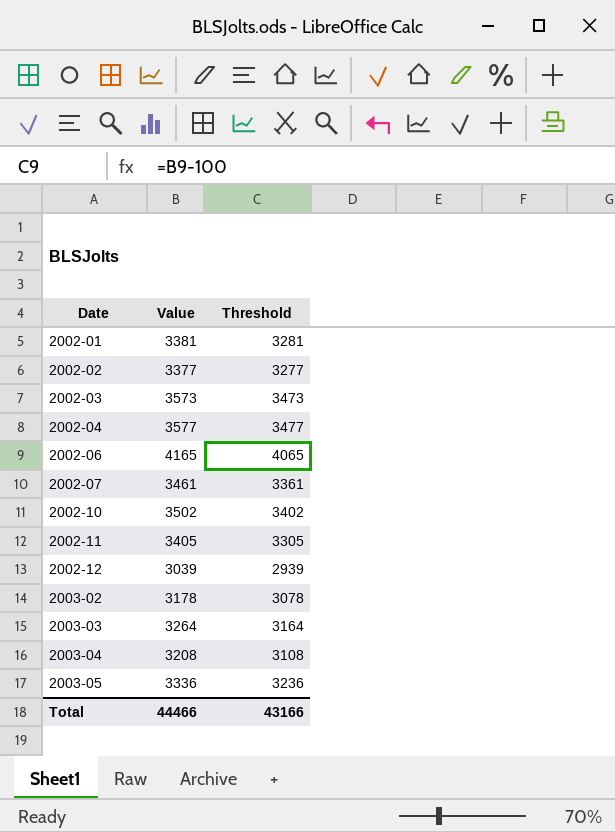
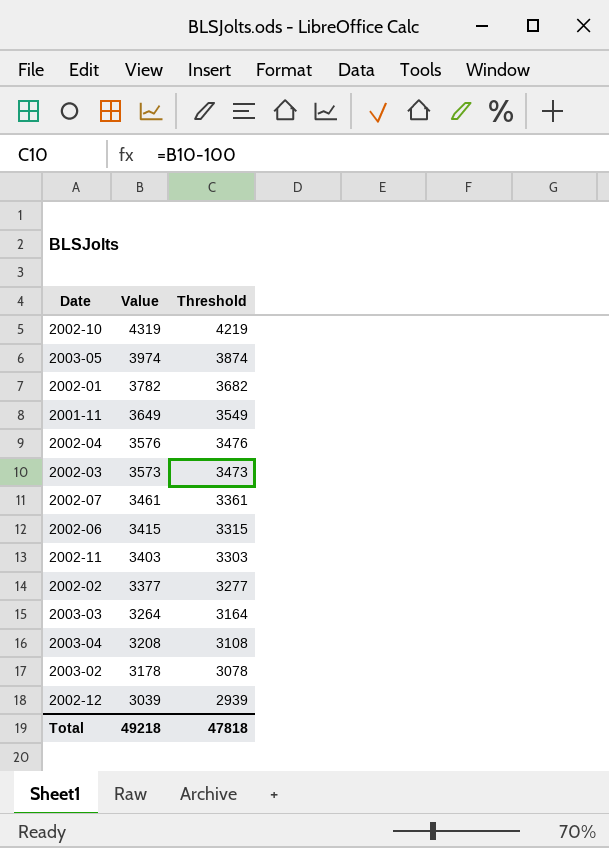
row order: Date ascending -> Value descending
2002-10 | Value: 3502 -> 4319
2002-10 | Threshold: 3402 -> 4219
2003-05 | Value: 3336 -> 3974
2003-05 | Threshold: 3236 -> 3874
2002-01 | Value: 3381 -> 3782
2002-01 | Threshold: 3281 -> 3682
row 2001-11: none -> 3649 | 3549
2002-04 | Value: 3577 -> 3576
2002-04 | Threshold: 3477 -> 3476
2002-06 | Value: 4165 -> 3415
2002-06 | Threshold: 4065 -> 3315
2002-11 | Value: 3405 -> 3403
2002-11 | Threshold: 3305 -> 3303
Total | Value: 44466 -> 49218
Total | Threshold: 43166 -> 47818

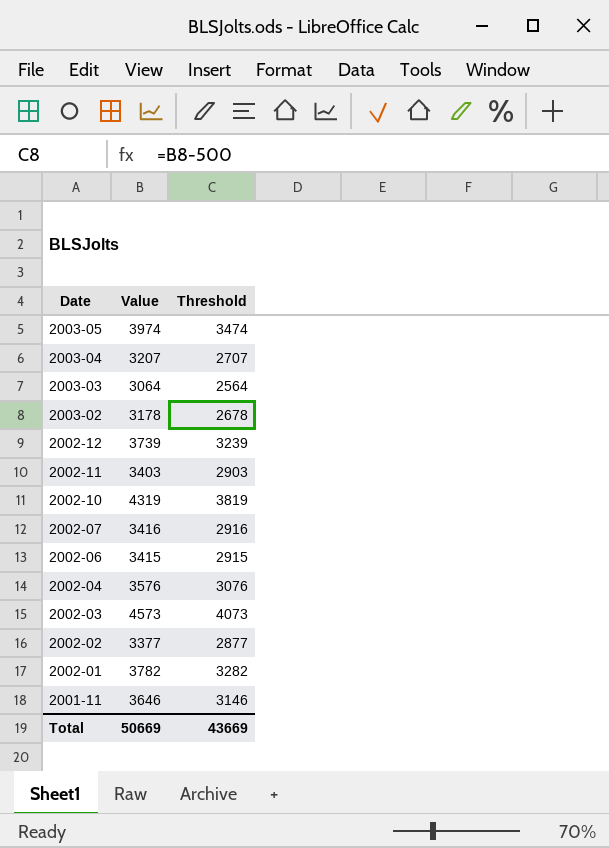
row order: Value descending -> Date descending
column Threshold | formula: [Value] - 100 -> [Value] - 500
2003-04 | Value: 3208 -> 3207
2003-03 | Value: 3264 -> 3064
2002-12 | Value: 3039 -> 3739
2002-07 | Value: 3461 -> 3416
2002-03 | Value: 3573 -> 4573
2001-11 | Value: 3649 -> 3646
Total | Value: 49218 -> 50669
Total | Threshold: 47818 -> 43669

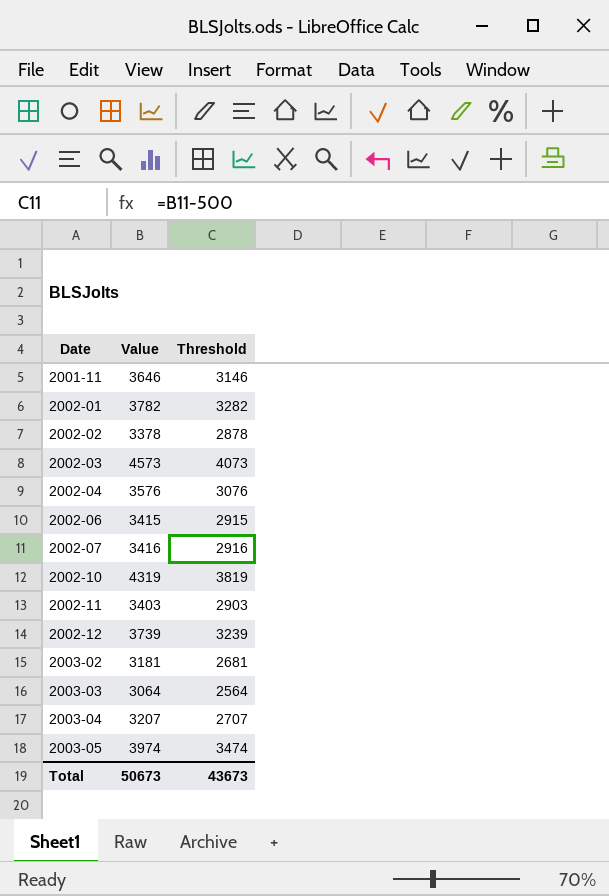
row order: Date descending -> Date ascending
2002-02 | Value: 3377 -> 3378
2002-02 | Threshold: 2877 -> 2878
2003-02 | Value: 3178 -> 3181
2003-02 | Threshold: 2678 -> 2681
Total | Value: 50669 -> 50673
Total | Threshold: 43669 -> 43673

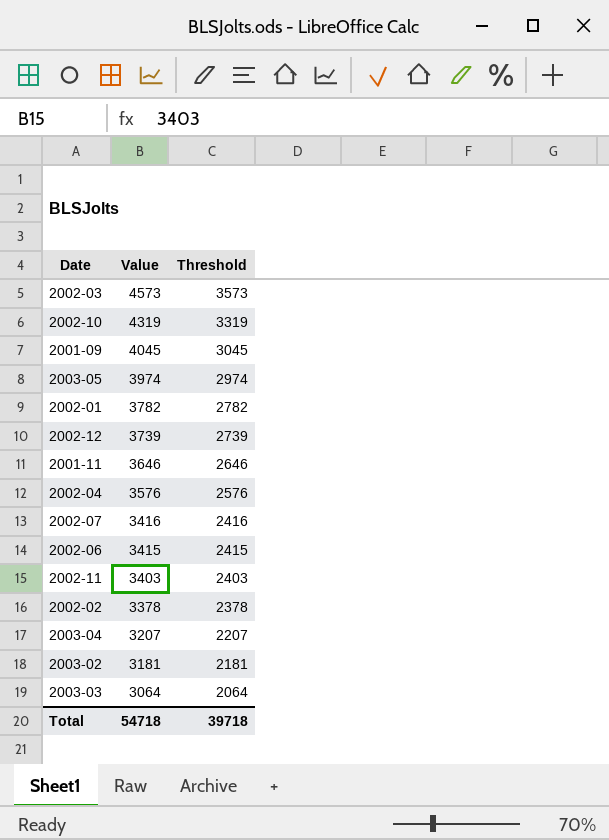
row order: Date ascending -> Value descending
column Threshold | formula: [Value] - 500 -> [Value] - 1000
row 2001-09: none -> 4045 | 3045
Total | Value: 50673 -> 54718
Total | Threshold: 43673 -> 39718

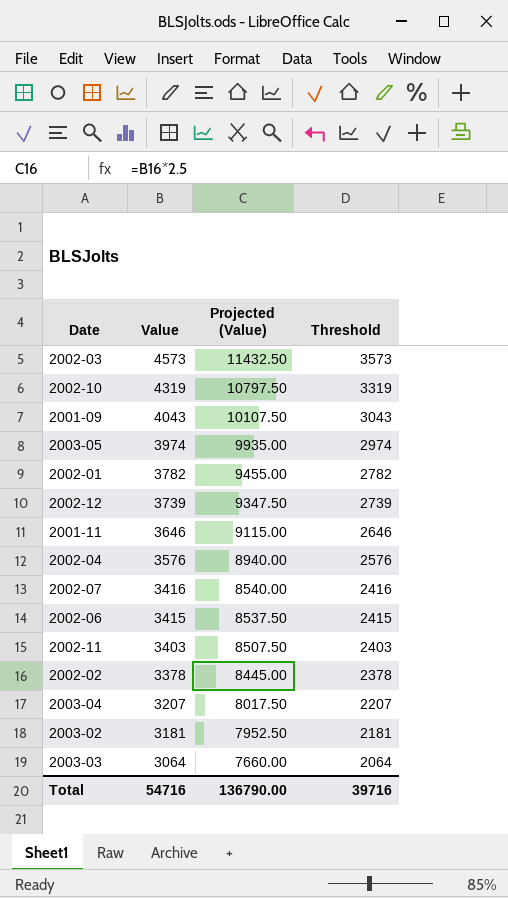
column Projected (Value) | formula: none -> [Value] * 2.5
2001-09 | Value: 4045 -> 4043
2001-09 | Threshold: 3045 -> 3043
Total | Value: 54718 -> 54716
Total | Threshold: 39718 -> 39716

